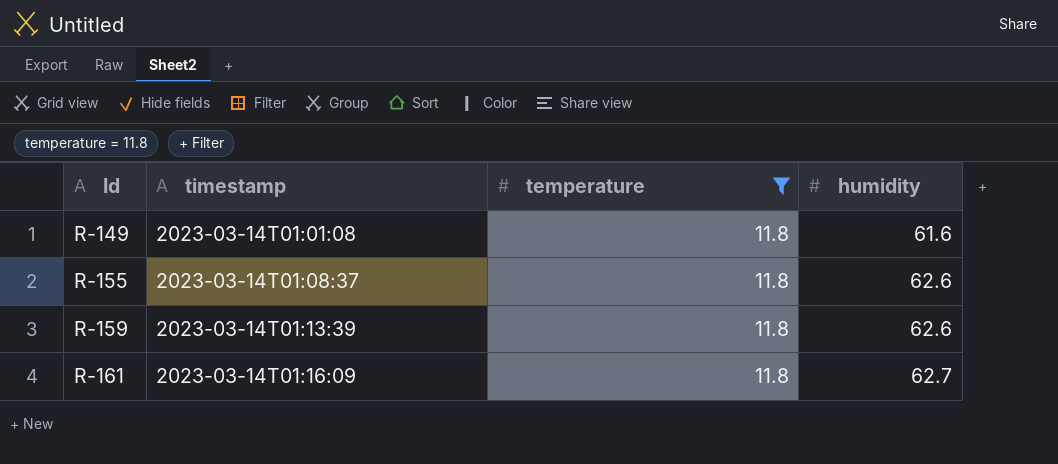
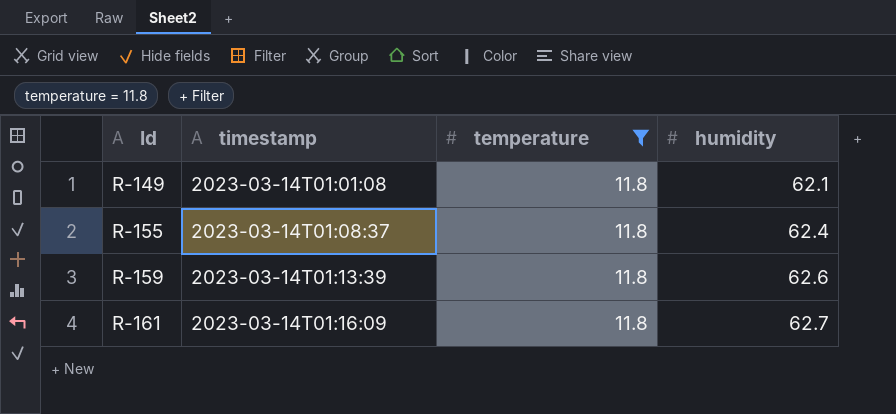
R-149 | humidity: 61.6 -> 62.1
R-155 | humidity: 62.6 -> 62.4

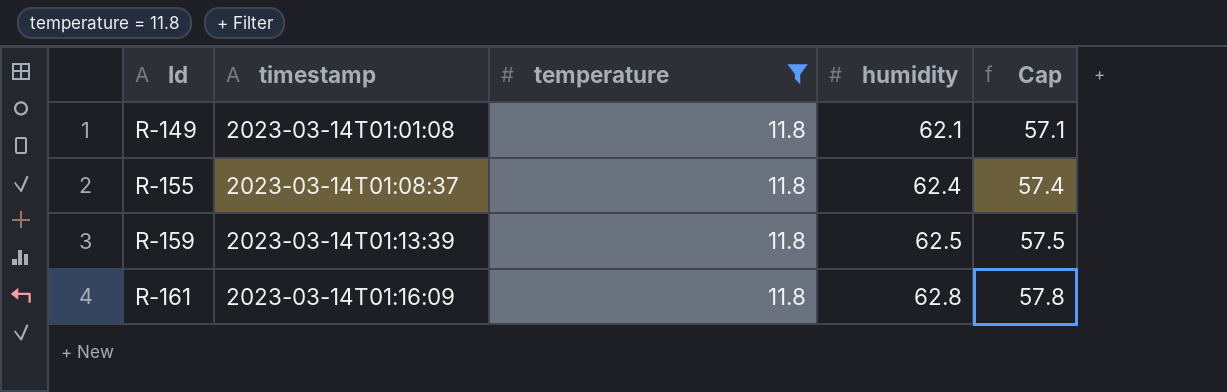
column Cap | formula: none -> [humidity] - 5
R-159 | humidity: 62.6 -> 62.5
R-161 | humidity: 62.7 -> 62.8

